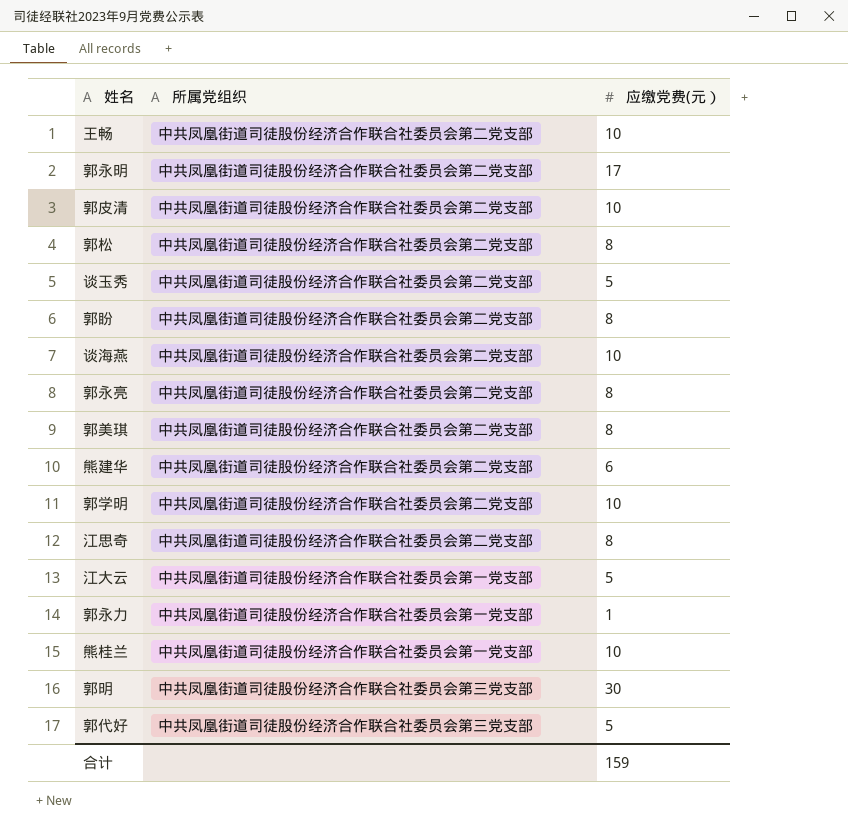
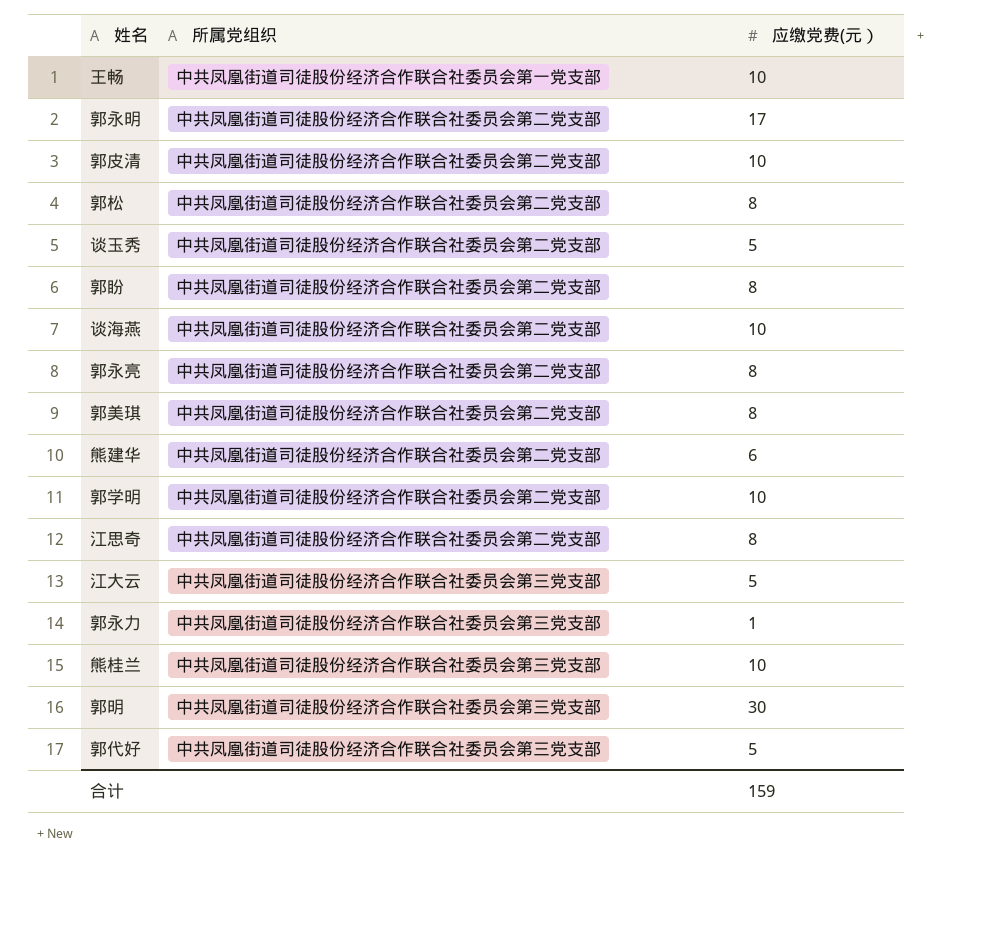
王畅 | 所属党组织: 中共凤凰街道司徒股份经济合作联合社委员会第二党支部 -> 中共凤凰街道司徒股份经济合作联合社委员会第一党支部
江大云 | 所属党组织: 中共凤凰街道司徒股份经济合作联合社委员会第一党支部 -> 中共凤凰街道司徒股份经济合作联合社委员会第三党支部
郭永力 | 所属党组织: 中共凤凰街道司徒股份经济合作联合社委员会第一党支部 -> 中共凤凰街道司徒股份经济合作联合社委员会第三党支部
熊桂兰 | 所属党组织: 中共凤凰街道司徒股份经济合作联合社委员会第一党支部 -> 中共凤凰街道司徒股份经济合作联合社委员会第三党支部

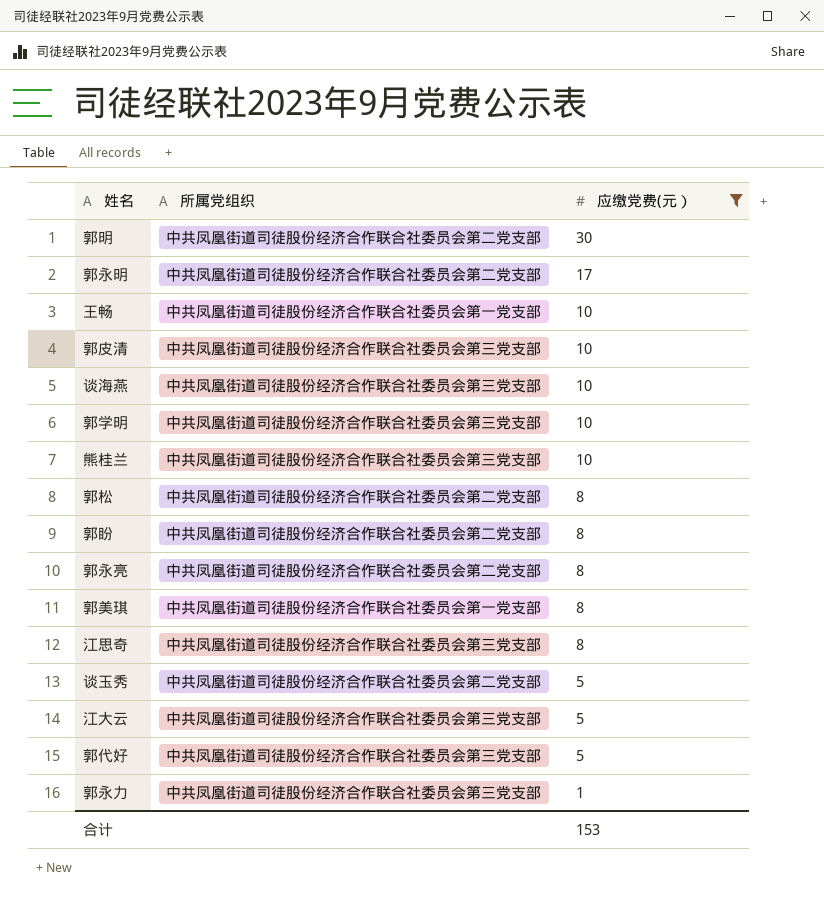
filter: none -> 应缴党费(元） != 6
row order: none -> 应缴党费(元） descending
郭明 | 所属党组织: 中共凤凰街道司徒股份经济合作联合社委员会第三党支部 -> 中共凤凰街道司徒股份经济合作联合社委员会第二党支部
郭皮清 | 所属党组织: 中共凤凰街道司徒股份经济合作联合社委员会第二党支部 -> 中共凤凰街道司徒股份经济合作联合社委员会第三党支部
谈海燕 | 所属党组织: 中共凤凰街道司徒股份经济合作联合社委员会第二党支部 -> 中共凤凰街道司徒股份经济合作联合社委员会第三党支部
郭学明 | 所属党组织: 中共凤凰街道司徒股份经济合作联合社委员会第二党支部 -> 中共凤凰街道司徒股份经济合作联合社委员会第三党支部
郭美琪 | 所属党组织: 中共凤凰街道司徒股份经济合作联合社委员会第二党支部 -> 中共凤凰街道司徒股份经济合作联合社委员会第一党支部
江思奇 | 所属党组织: 中共凤凰街道司徒股份经济合作联合社委员会第二党支部 -> 中共凤凰街道司徒股份经济合作联合社委员会第三党支部
合计 | 应缴党费(元）: 159 -> 153

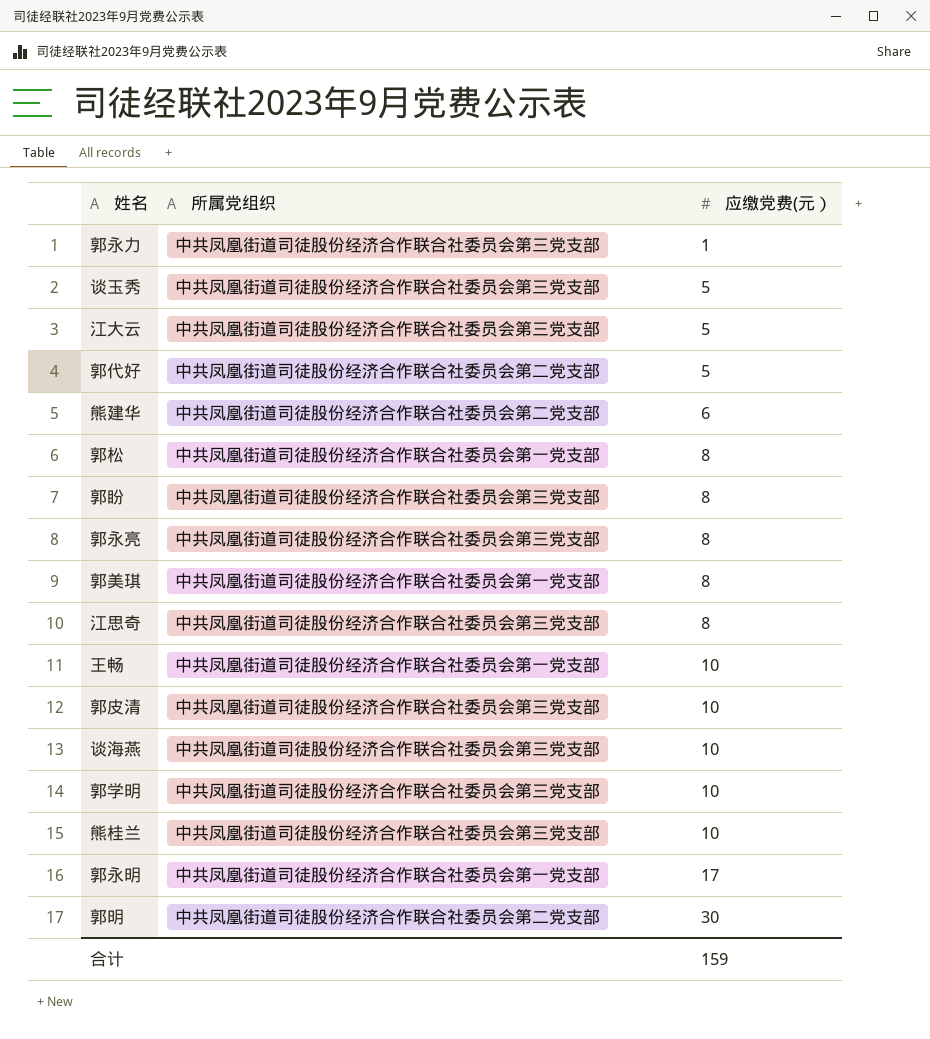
filter: 应缴党费(元） != 6 -> none
row order: 应缴党费(元） descending -> 应缴党费(元） ascending
谈玉秀 | 所属党组织: 中共凤凰街道司徒股份经济合作联合社委员会第二党支部 -> 中共凤凰街道司徒股份经济合作联合社委员会第三党支部
郭代好 | 所属党组织: 中共凤凰街道司徒股份经济合作联合社委员会第三党支部 -> 中共凤凰街道司徒股份经济合作联合社委员会第二党支部
郭松 | 所属党组织: 中共凤凰街道司徒股份经济合作联合社委员会第二党支部 -> 中共凤凰街道司徒股份经济合作联合社委员会第一党支部
郭盼 | 所属党组织: 中共凤凰街道司徒股份经济合作联合社委员会第二党支部 -> 中共凤凰街道司徒股份经济合作联合社委员会第三党支部
郭永亮 | 所属党组织: 中共凤凰街道司徒股份经济合作联合社委员会第二党支部 -> 中共凤凰街道司徒股份经济合作联合社委员会第三党支部
郭永明 | 所属党组织: 中共凤凰街道司徒股份经济合作联合社委员会第二党支部 -> 中共凤凰街道司徒股份经济合作联合社委员会第一党支部
合计 | 应缴党费(元）: 153 -> 159

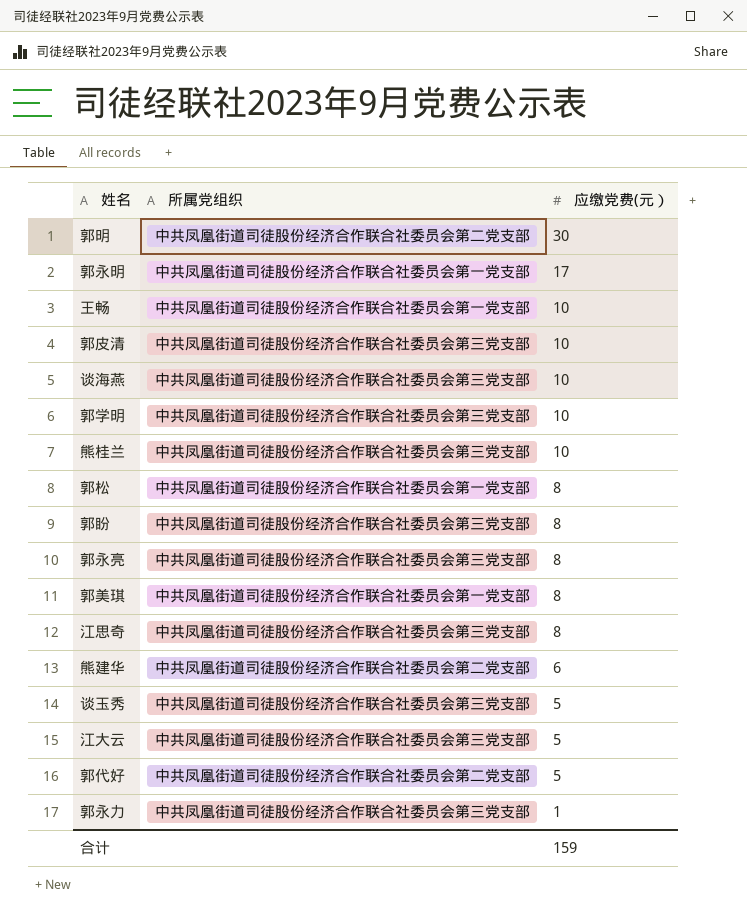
row order: 应缴党费(元） ascending -> 应缴党费(元） descending

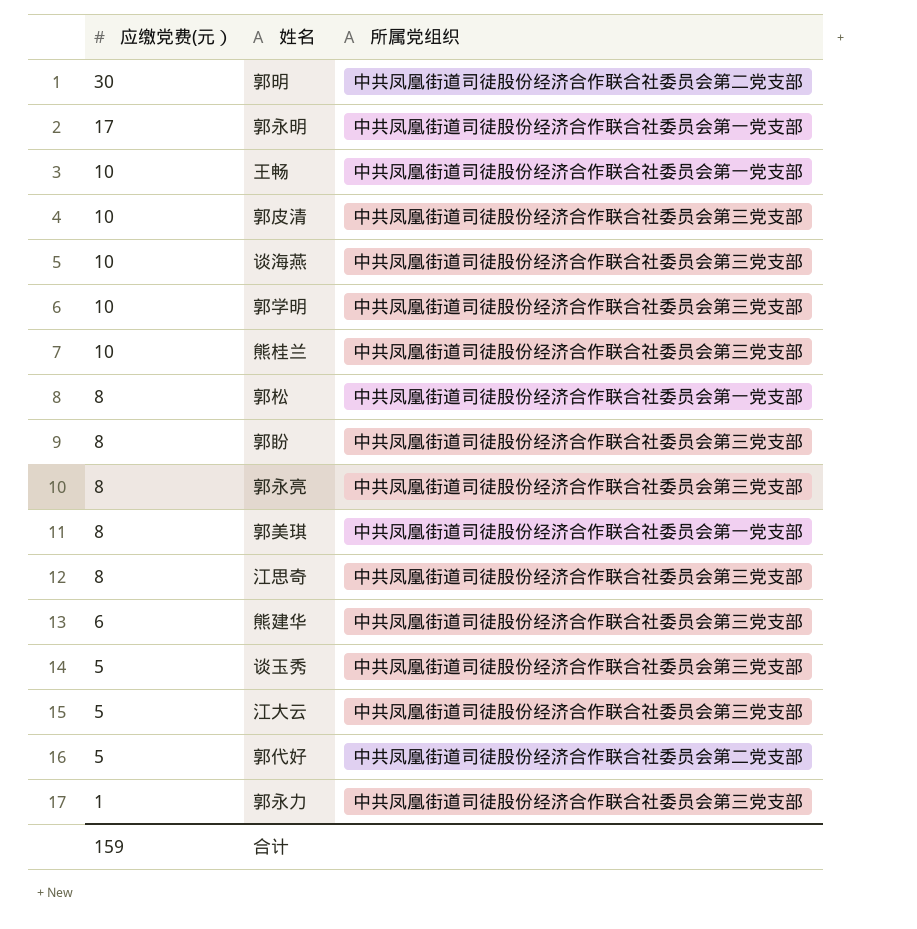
column 应缴党费(元） | position: 3 -> 1
熊建华 | 所属党组织: 中共凤凰街道司徒股份经济合作联合社委员会第二党支部 -> 中共凤凰街道司徒股份经济合作联合社委员会第三党支部

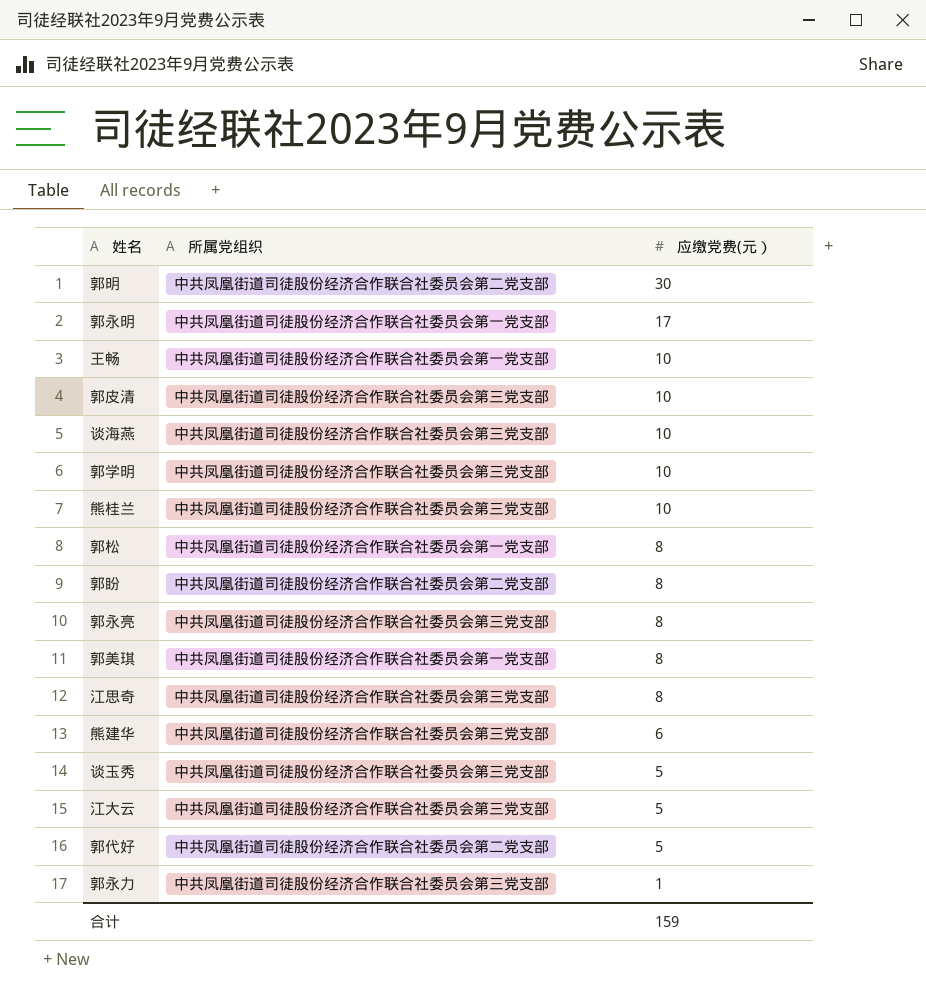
column 应缴党费(元） | position: 1 -> 3
郭盼 | 所属党组织: 中共凤凰街道司徒股份经济合作联合社委员会第三党支部 -> 中共凤凰街道司徒股份经济合作联合社委员会第二党支部

